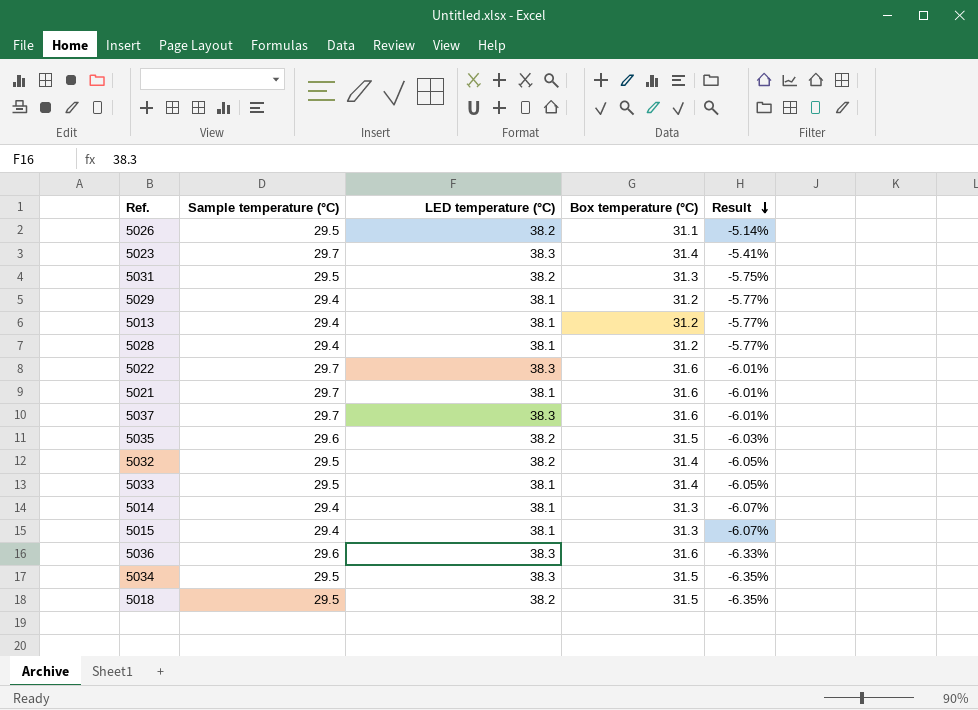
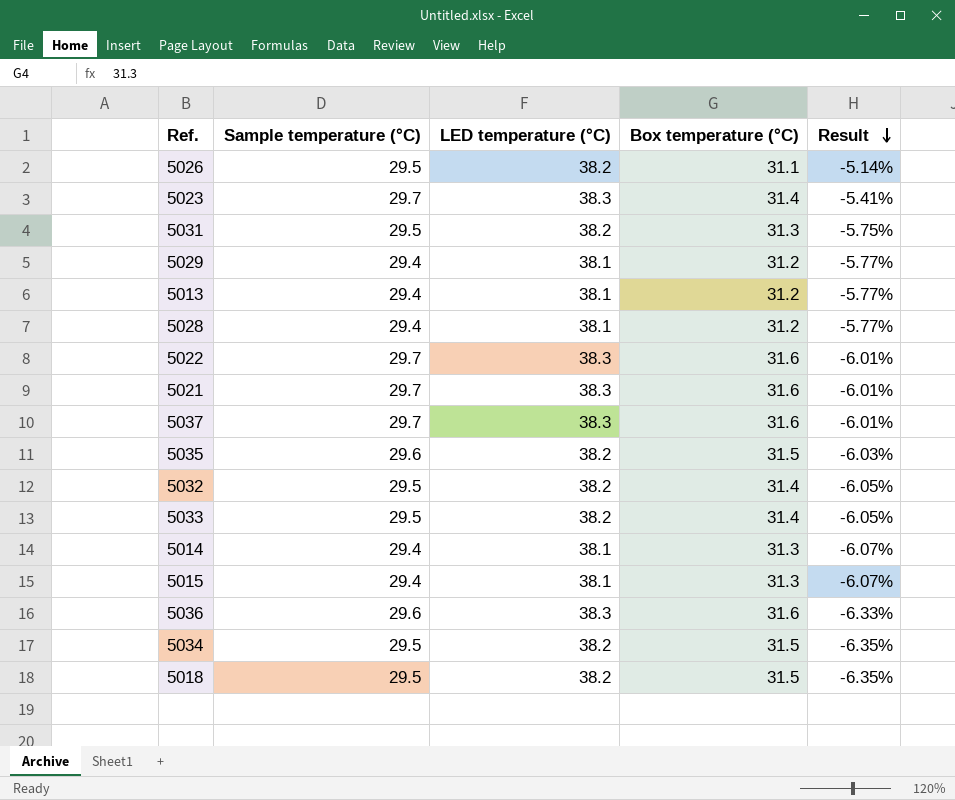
5021 | LED temperature (°C): 38.1 -> 38.3
5033 | LED temperature (°C): 38.1 -> 38.2
5034 | LED temperature (°C): 38.3 -> 38.2

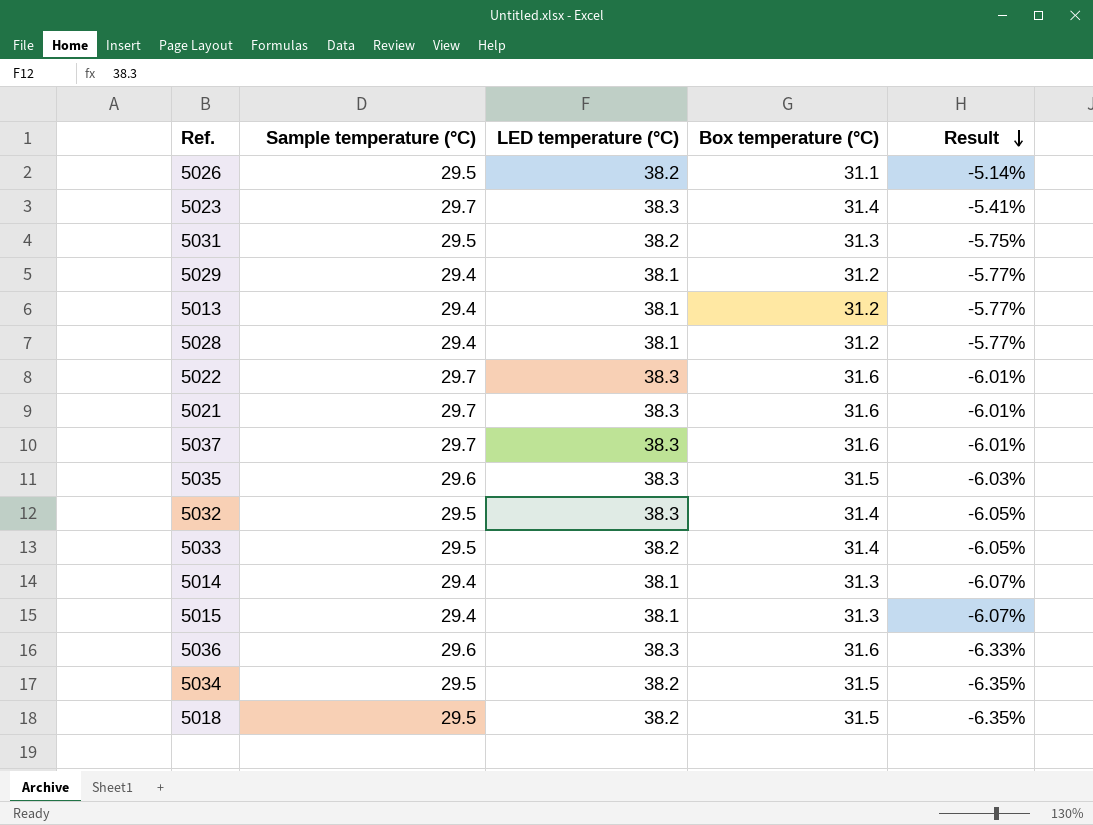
5035 | LED temperature (°C): 38.2 -> 38.3
5032 | LED temperature (°C): 38.2 -> 38.3

